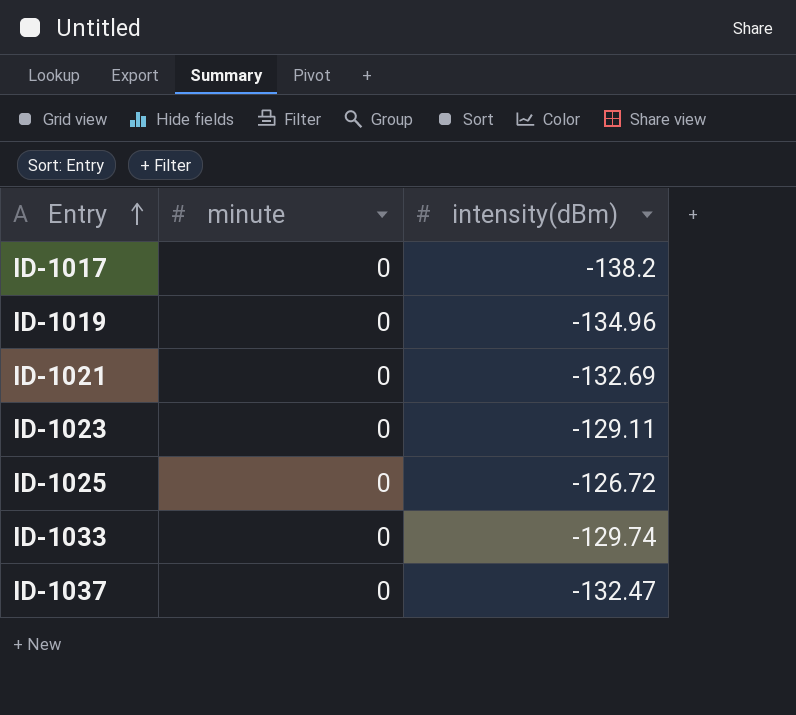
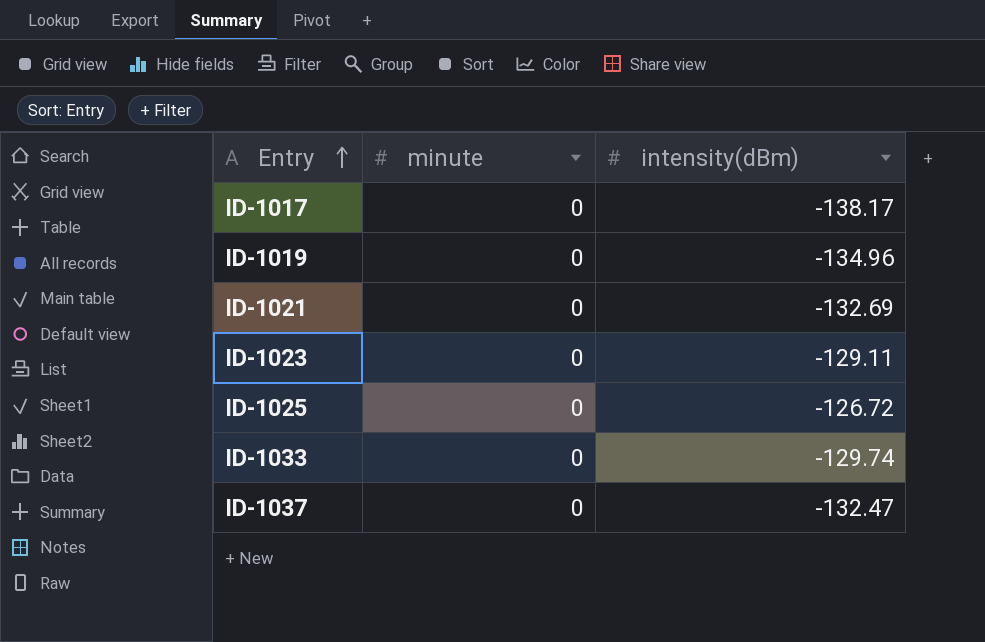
ID-1017 | intensity(dBm): -138.2 -> -138.17

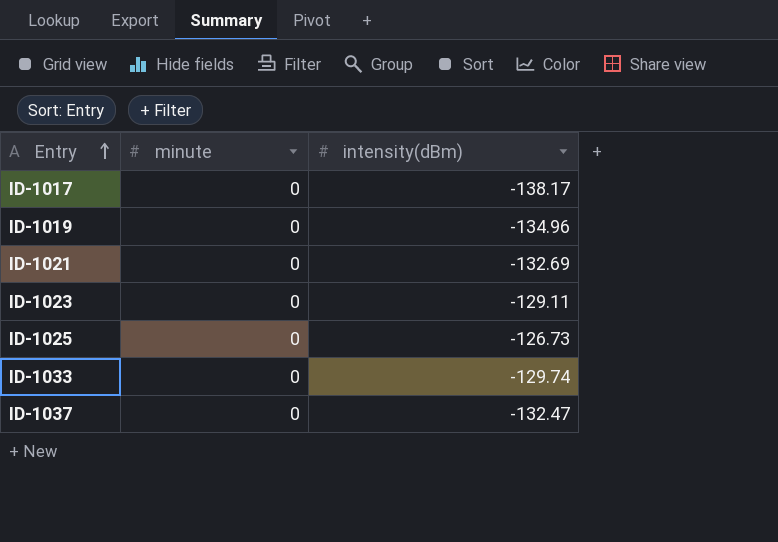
ID-1025 | intensity(dBm): -126.72 -> -126.73

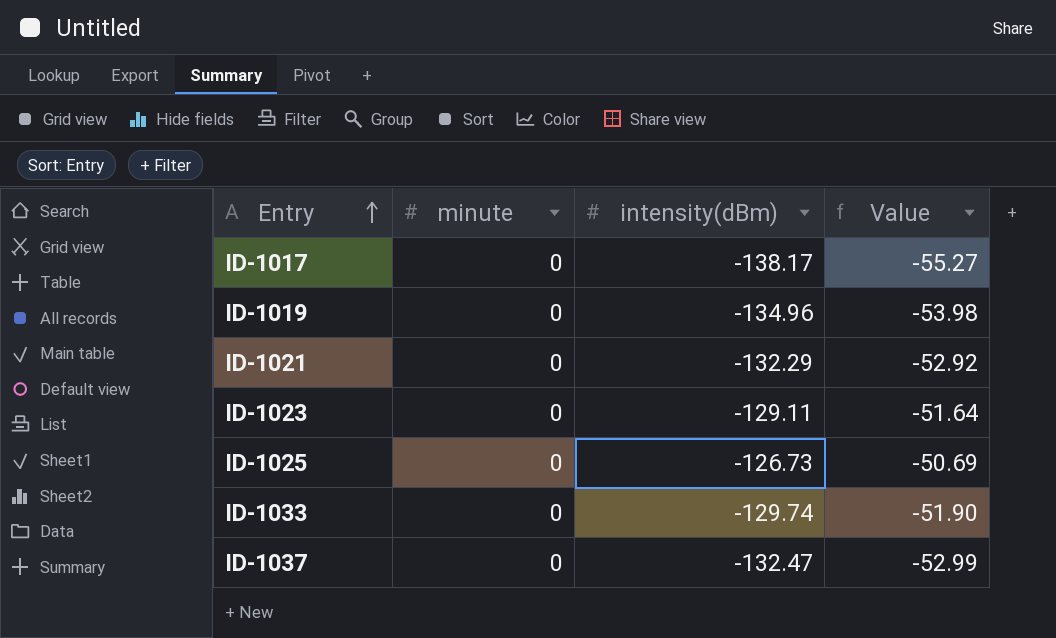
column Value | formula: none -> [intensity(dBm)] * 0.4
ID-1021 | intensity(dBm): -132.69 -> -132.29

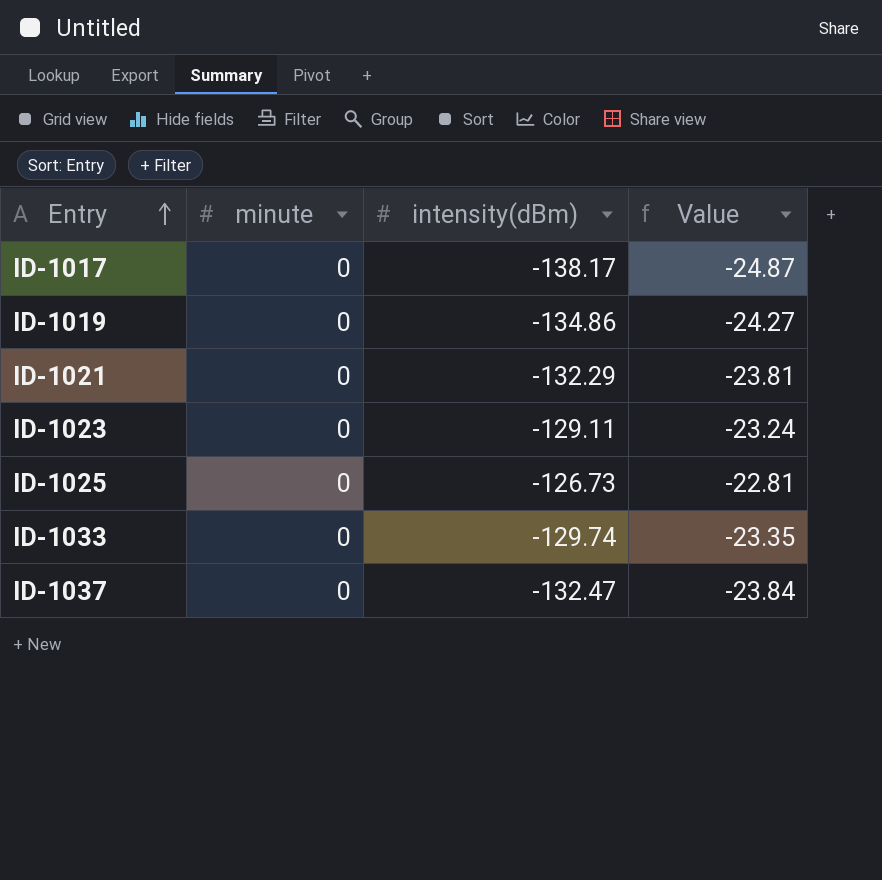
column Value | formula: [intensity(dBm)] * 0.4 -> [intensity(dBm)] * 0.18
ID-1019 | intensity(dBm): -134.96 -> -134.86

